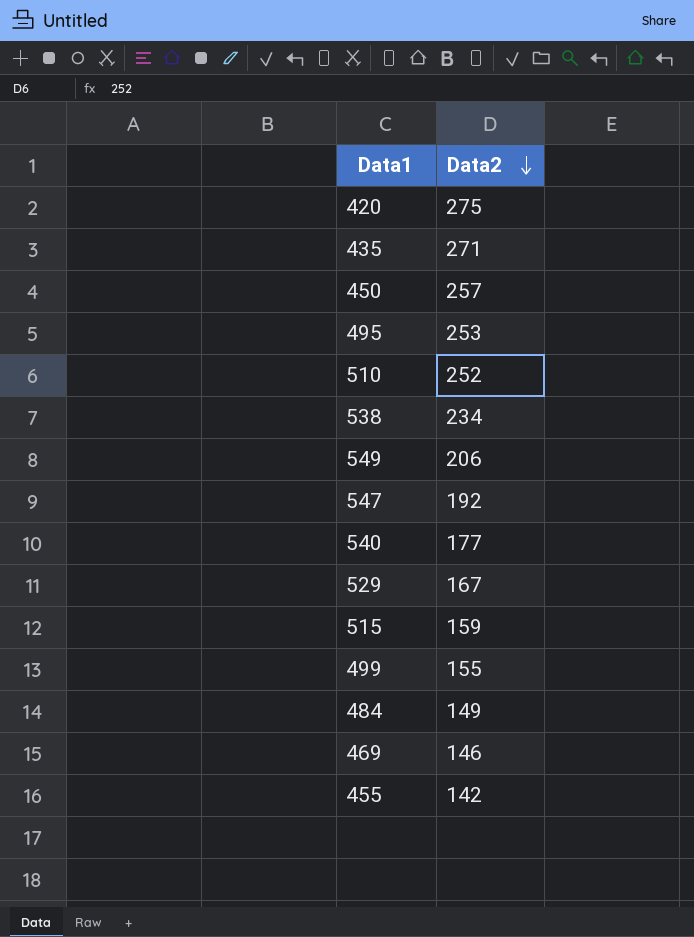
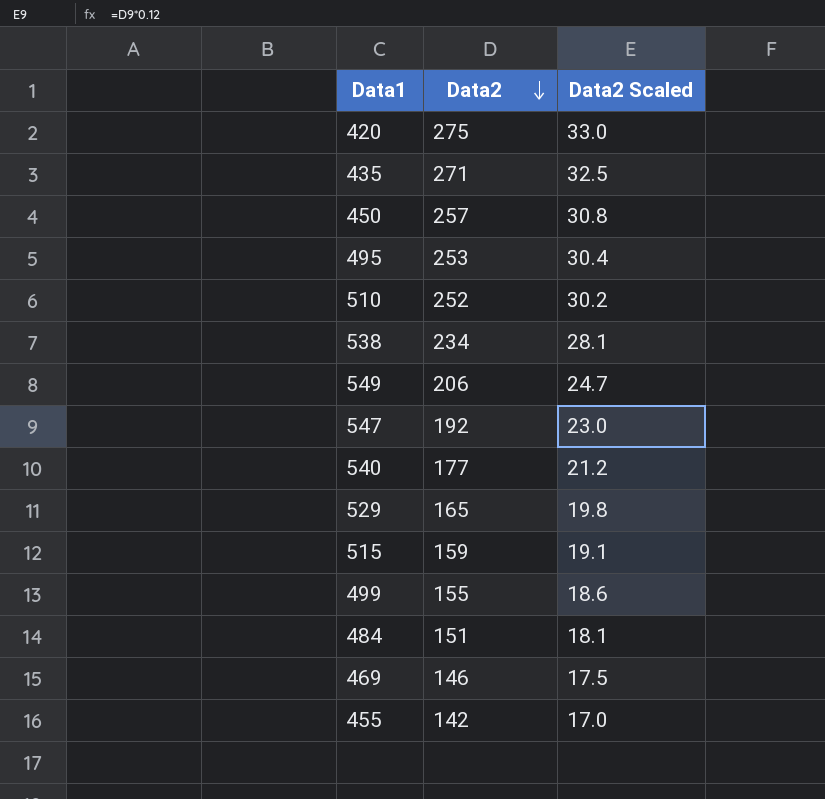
column Data2 Scaled | formula: none -> [Data2] * 0.12
529 | Data2: 167 -> 165
484 | Data2: 149 -> 151

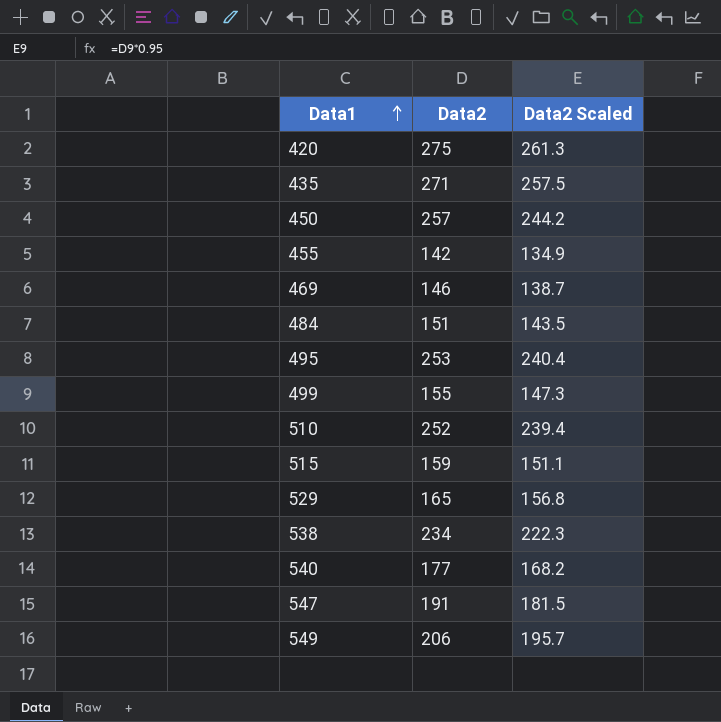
row order: Data2 descending -> Data1 ascending
column Data2 Scaled | formula: [Data2] * 0.12 -> [Data2] * 0.95
547 | Data2: 192 -> 191

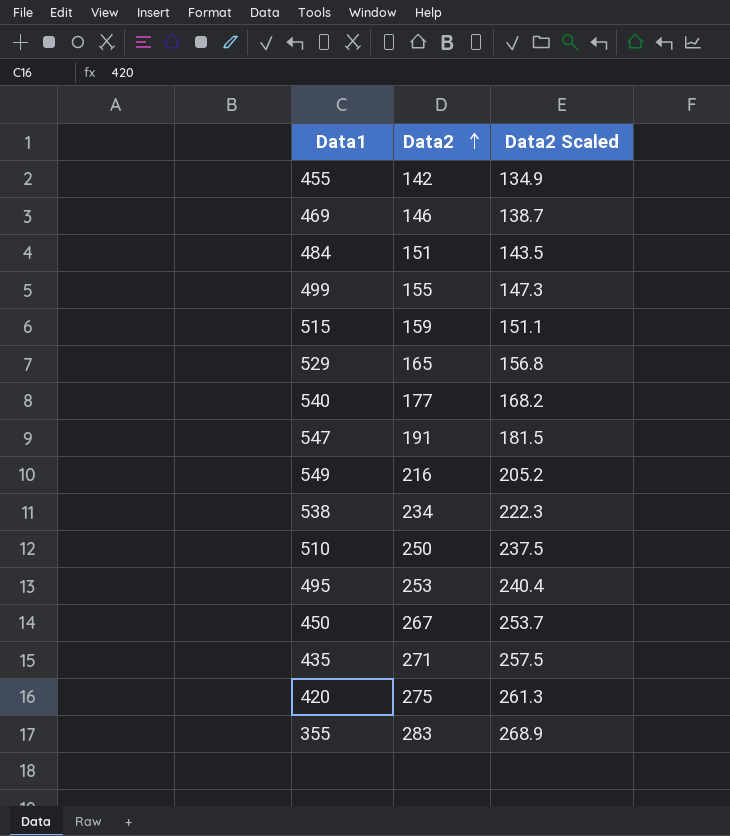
row order: Data1 ascending -> Data2 ascending
549 | Data2: 206 -> 216
549 | Data2 Scaled: 195.7 -> 205.2
510 | Data2: 252 -> 250
510 | Data2 Scaled: 239.4 -> 237.5
450 | Data2: 257 -> 267
450 | Data2 Scaled: 244.2 -> 253.7
row 355: none -> 283 | 268.9

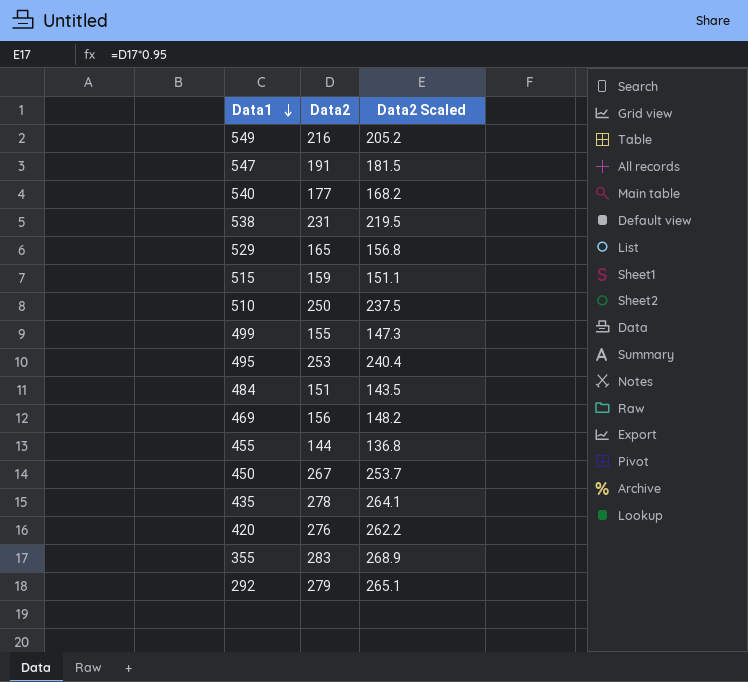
row order: Data2 ascending -> Data1 descending
538 | Data2: 234 -> 231
538 | Data2 Scaled: 222.3 -> 219.5
469 | Data2: 146 -> 156
469 | Data2 Scaled: 138.7 -> 148.2
455 | Data2: 142 -> 144
455 | Data2 Scaled: 134.9 -> 136.8
435 | Data2: 271 -> 278
435 | Data2 Scaled: 257.5 -> 264.1
420 | Data2: 275 -> 276
420 | Data2 Scaled: 261.3 -> 262.2
row 292: none -> 279 | 265.1

